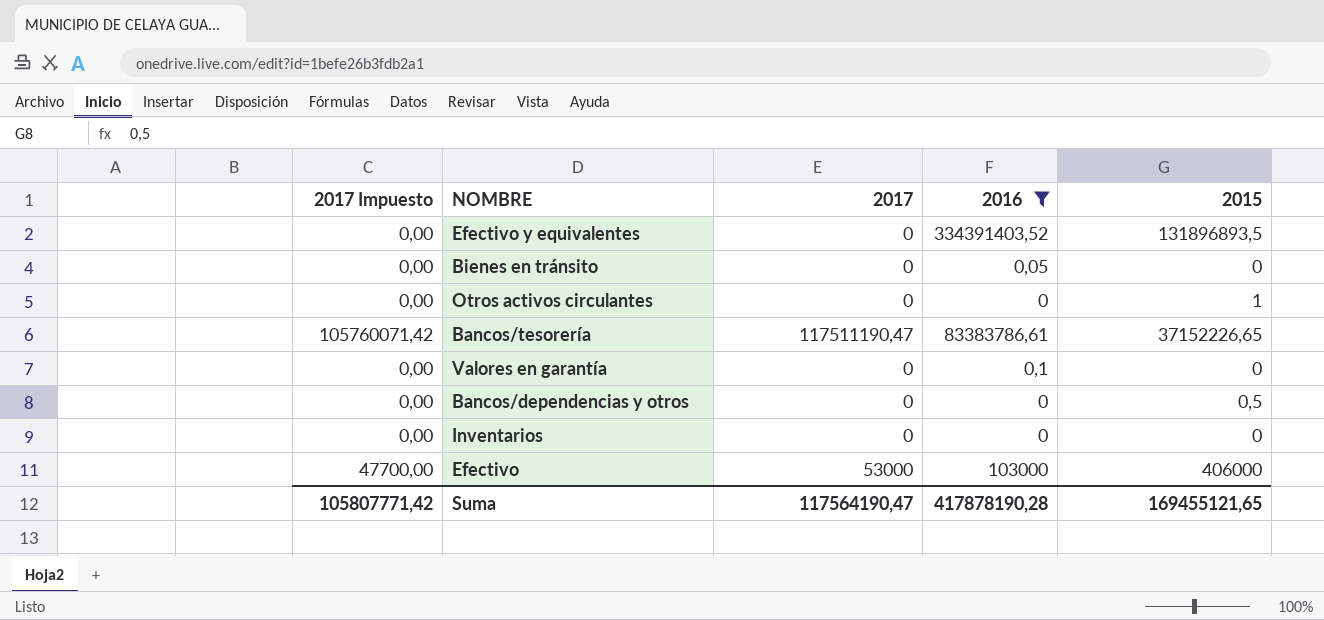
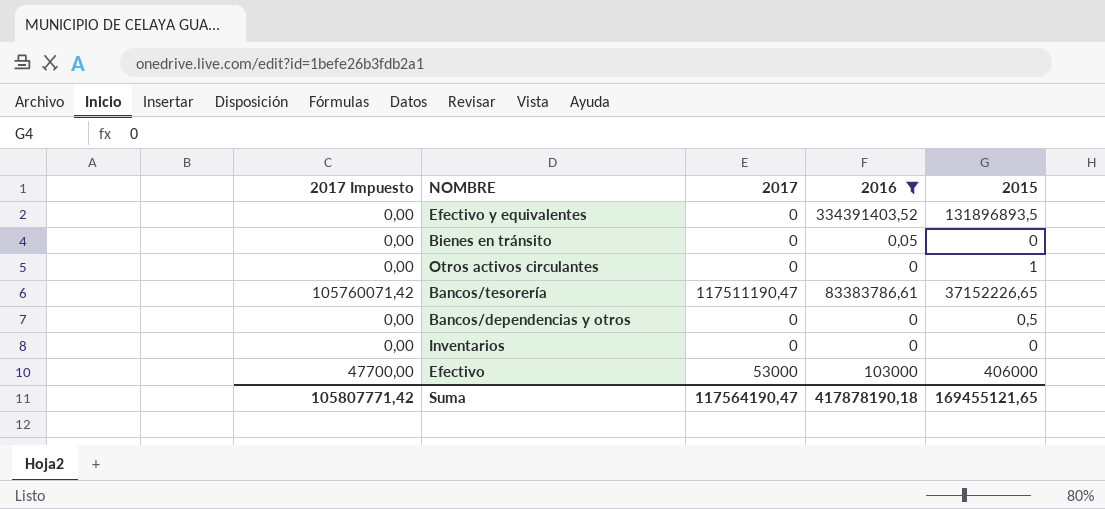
row Valores en garantía: 0,00 | 0 | 0,1 | 0 -> none
Suma | 2016: 417878190,28 -> 417878190,18

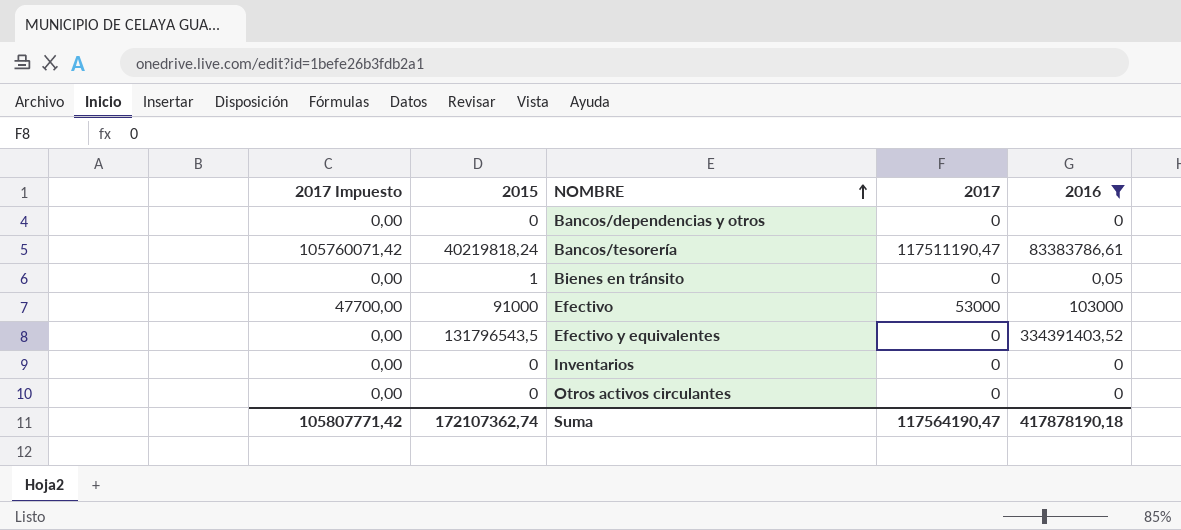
row order: none -> NOMBRE ascending
column 2015 | position: 5 -> 2
Bancos/dependencias y otros | 2015: 0,5 -> 0
Bancos/tesorería | 2015: 37152226,65 -> 40219818,24
Bienes en tránsito | 2015: 0 -> 1
Efectivo | 2015: 406000 -> 91000
Efectivo y equivalentes | 2015: 131896893,5 -> 131796543,5
Otros activos circulantes | 2015: 1 -> 0
Suma | 2015: 169455121,65 -> 172107362,74

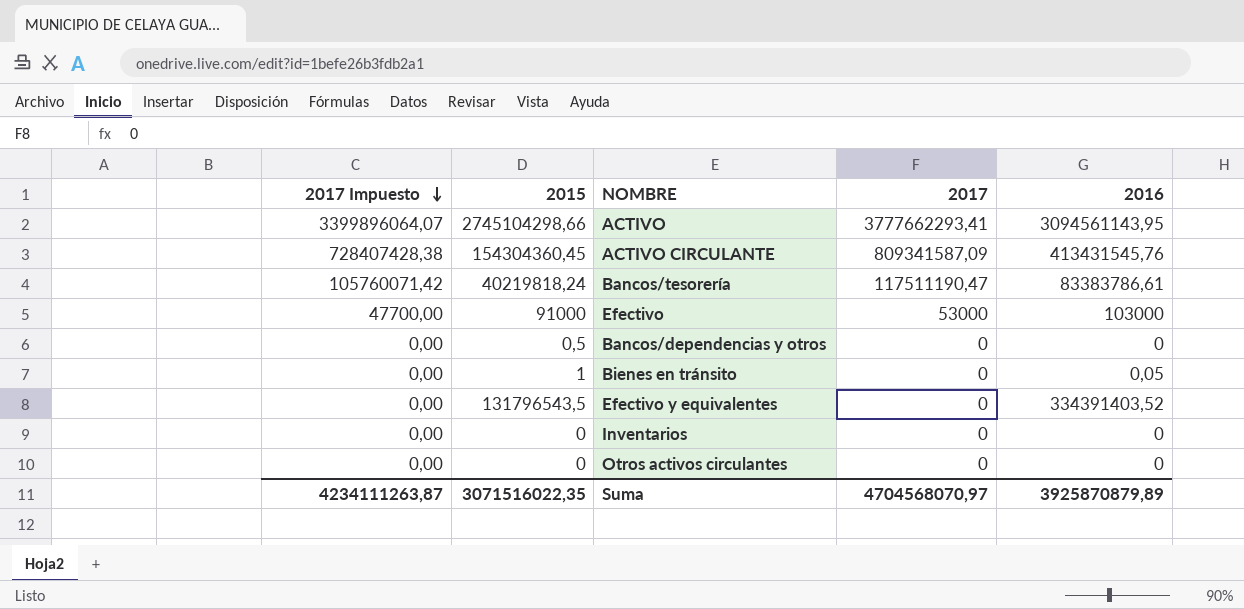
filter: 2016 <= 334391403,52 -> none
row order: NOMBRE ascending -> 2017 Impuesto descending
Bancos/dependencias y otros | 2015: 0 -> 0,5
Suma | 2017 Impuesto: 105807771,42 -> 4234111263,87
Suma | 2015: 172107362,74 -> 3071516022,35
Suma | 2017: 117564190,47 -> 4704568070,97
Suma | 2016: 417878190,18 -> 3925870879,89

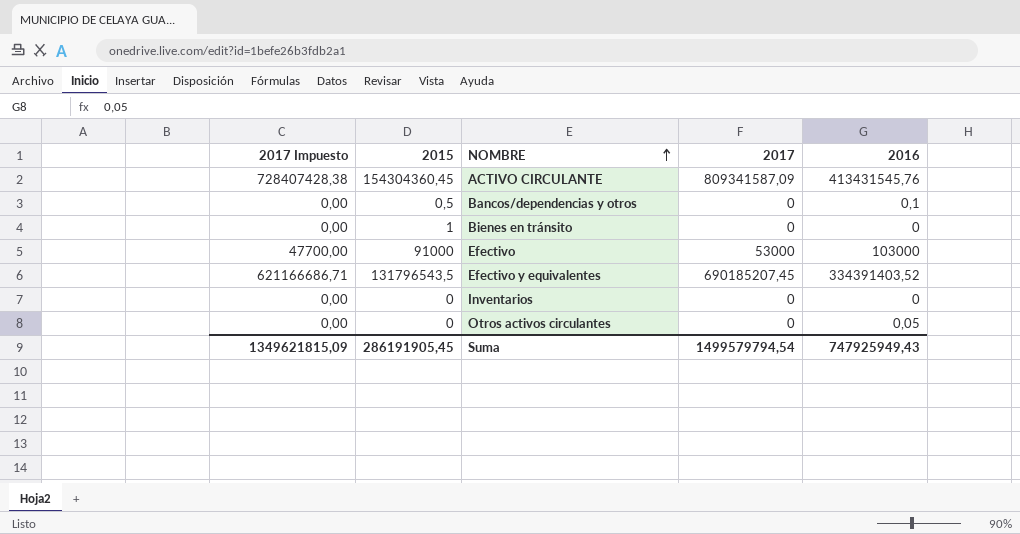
row order: 2017 Impuesto descending -> NOMBRE ascending
row ACTIVO: 3399896064,07 | 2745104298,66 | 3777662293,41 | 3094561143,95 -> none
row Bancos/tesorería: 105760071,42 | 40219818,24 | 117511190,47 | 83383786,61 -> none
Bancos/dependencias y otros | 2016: 0 -> 0,1
Bienes en tránsito | 2016: 0,05 -> 0
Efectivo y equivalentes | 2017 Impuesto: 0,00 -> 621166686,71
Efectivo y equivalentes | 2017: 0 -> 690185207,45
Otros activos circulantes | 2016: 0 -> 0,05
Suma | 2017 Impuesto: 4234111263,87 -> 1349621815,09
Suma | 2015: 3071516022,35 -> 286191905,45
Suma | 2017: 4704568070,97 -> 1499579794,54
Suma | 2016: 3925870879,89 -> 747925949,43

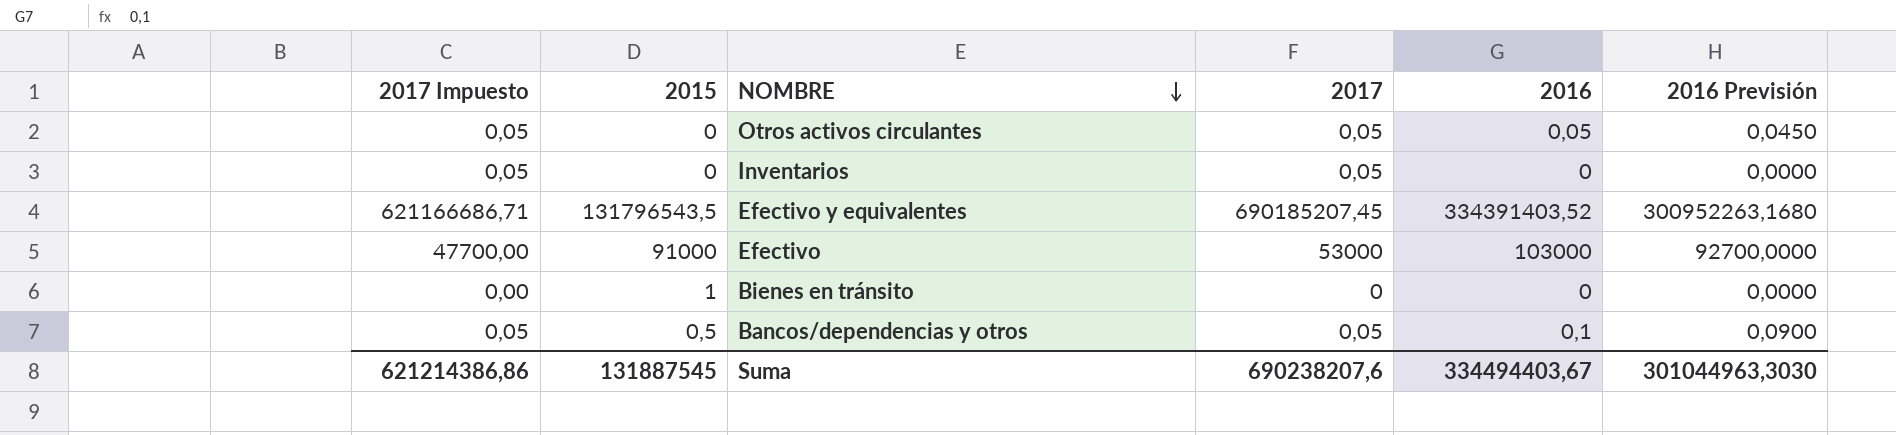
row order: NOMBRE ascending -> NOMBRE descending
column 2016 Previsión | formula: none -> [2016] * 0,9
row ACTIVO CIRCULANTE: 728407428,38 | 154304360,45 | 809341587,09 | 413431545,76 -> none
Otros activos circulantes | 2017 Impuesto: 0,00 -> 0,05
Otros activos circulantes | 2017: 0 -> 0,05
Inventarios | 2017 Impuesto: 0,00 -> 0,05
Inventarios | 2017: 0 -> 0,05
Bancos/dependencias y otros | 2017 Impuesto: 0,00 -> 0,05
Bancos/dependencias y otros | 2017: 0 -> 0,05
Suma | 2017 Impuesto: 1349621815,09 -> 621214386,86
Suma | 2015: 286191905,45 -> 131887545
Suma | 2017: 1499579794,54 -> 690238207,6
Suma | 2016: 747925949,43 -> 334494403,67

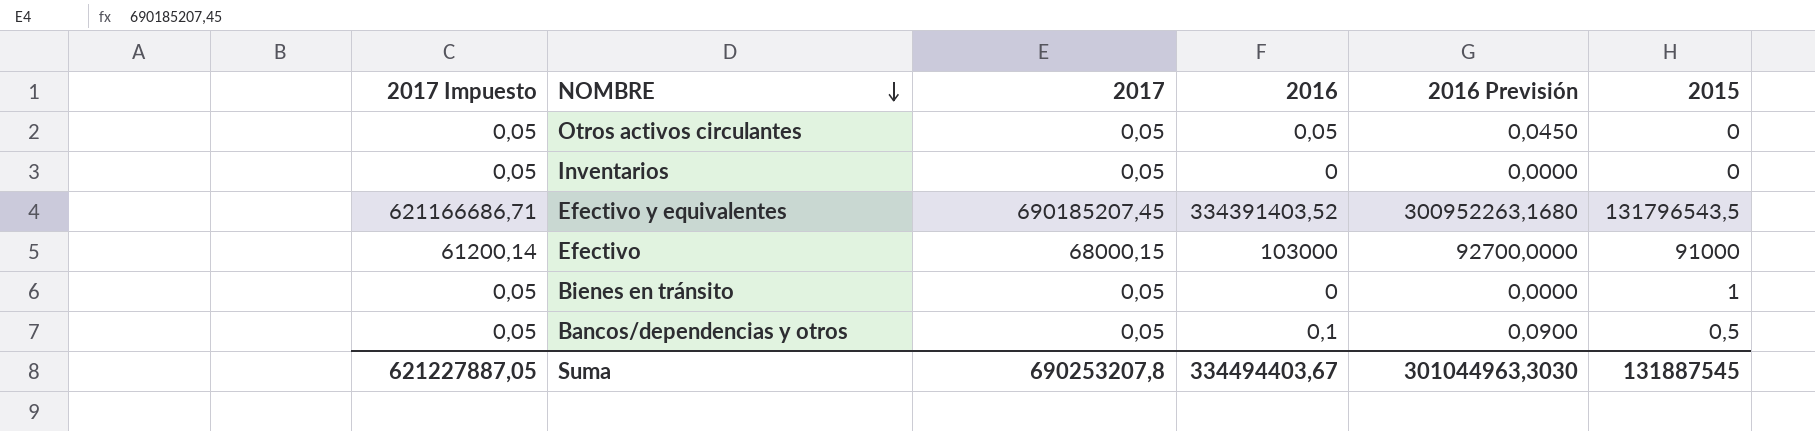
column 2015 | position: 2 -> 6
Efectivo | 2017 Impuesto: 47700,00 -> 61200,14
Efectivo | 2017: 53000 -> 68000,15
Bienes en tránsito | 2017 Impuesto: 0,00 -> 0,05
Bienes en tránsito | 2017: 0 -> 0,05
Suma | 2017 Impuesto: 621214386,86 -> 621227887,05
Suma | 2017: 690238207,6 -> 690253207,8

